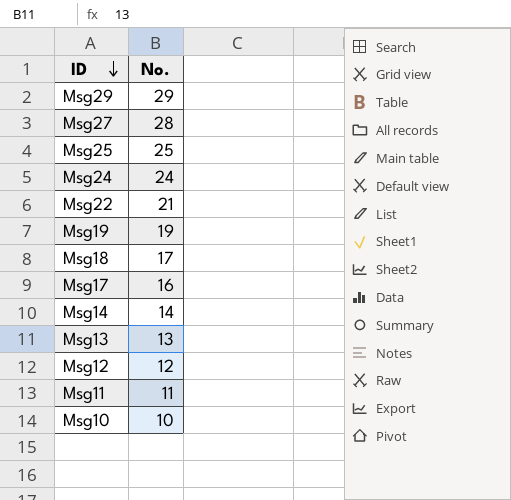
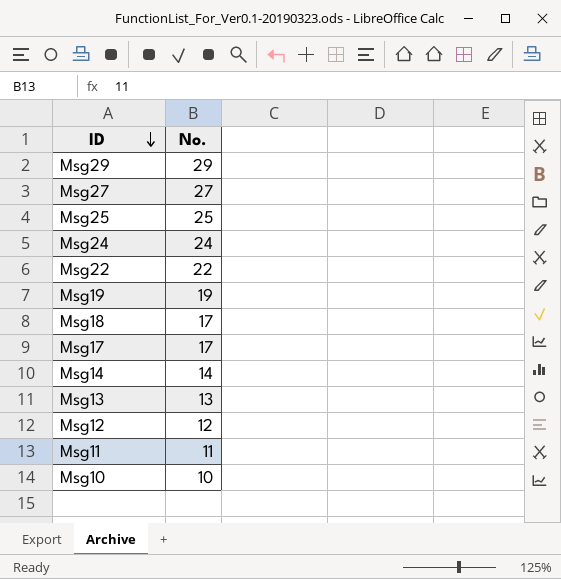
Msg27 | No.: 28 -> 27
Msg22 | No.: 21 -> 22
Msg17 | No.: 16 -> 17

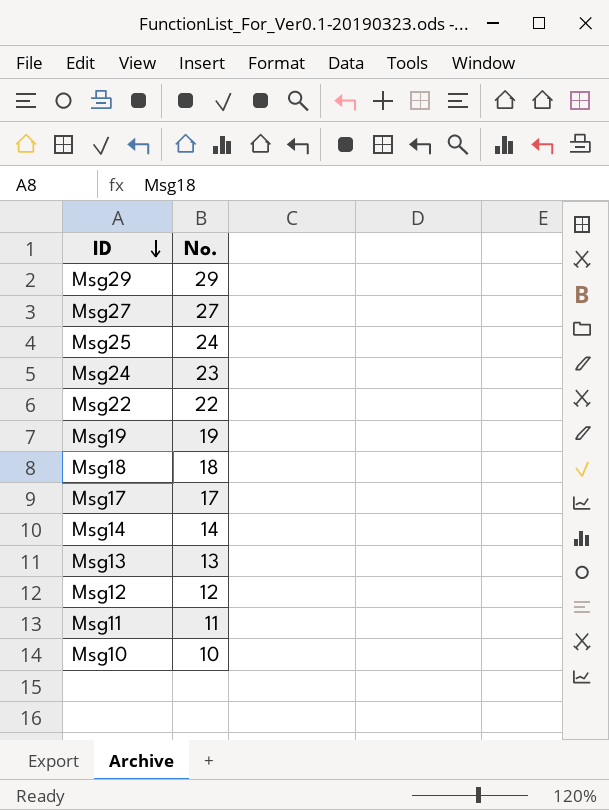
Msg25 | No.: 25 -> 24
Msg24 | No.: 24 -> 23
Msg18 | No.: 17 -> 18

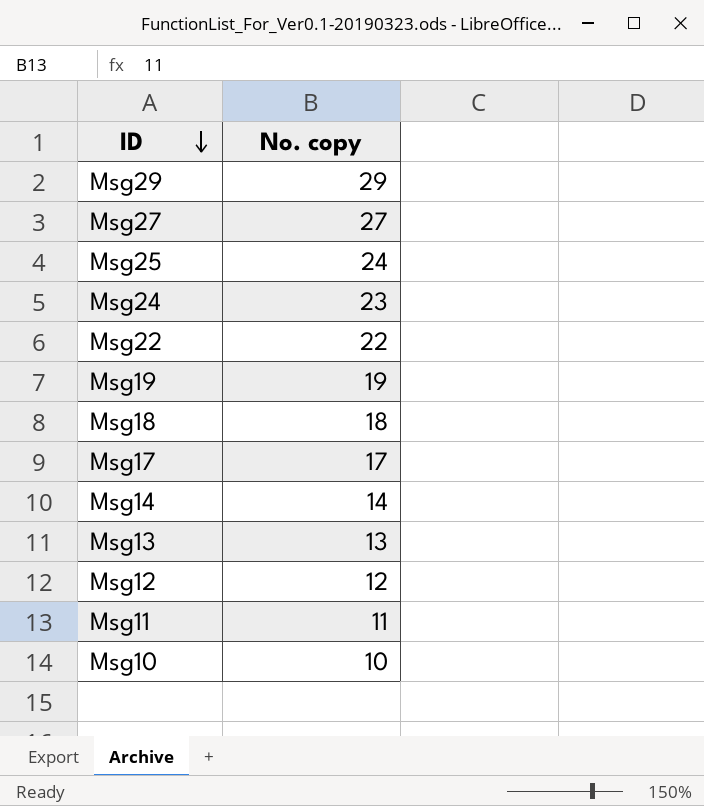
column name: No. -> No. copy

